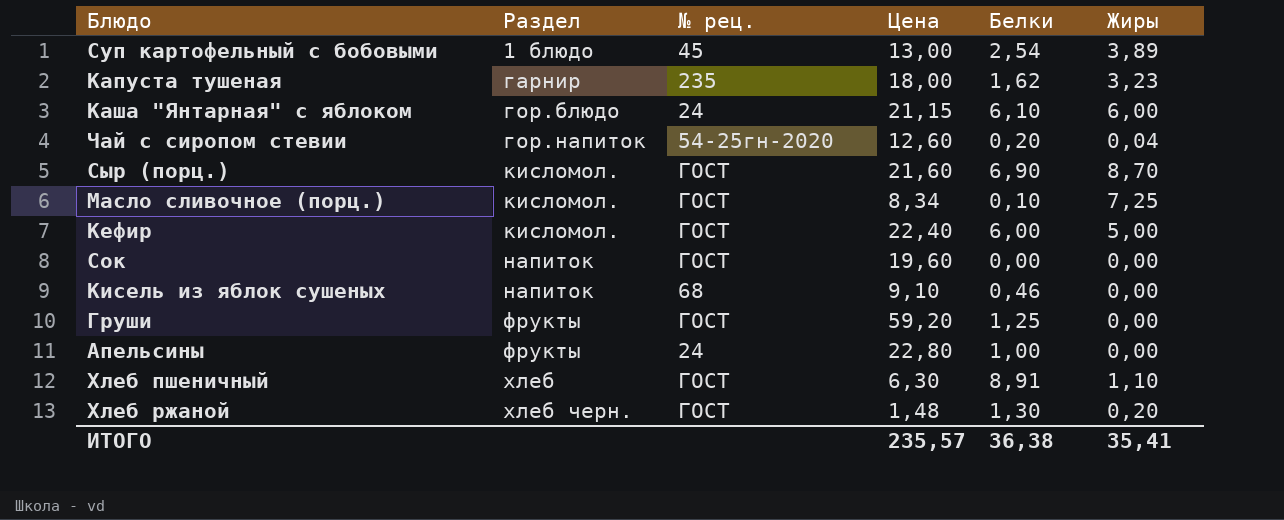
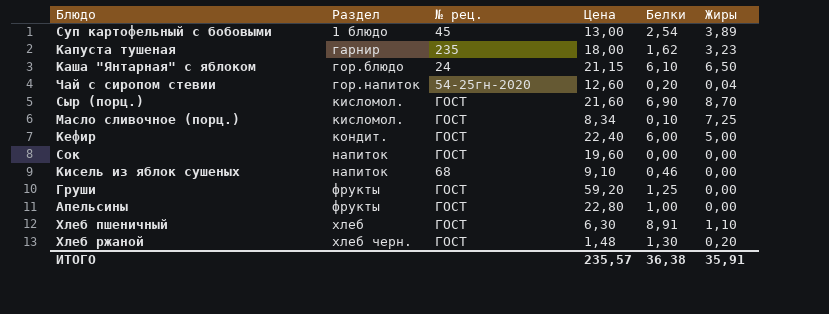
Каша "Янтарная" с яблоком | Жиры: 6,00 -> 6,50
Кефир | Раздел: кисломол. -> кондит.
Апельсины | № рец.: 24 -> ГОСТ
ИТОГО | Жиры: 35,41 -> 35,91

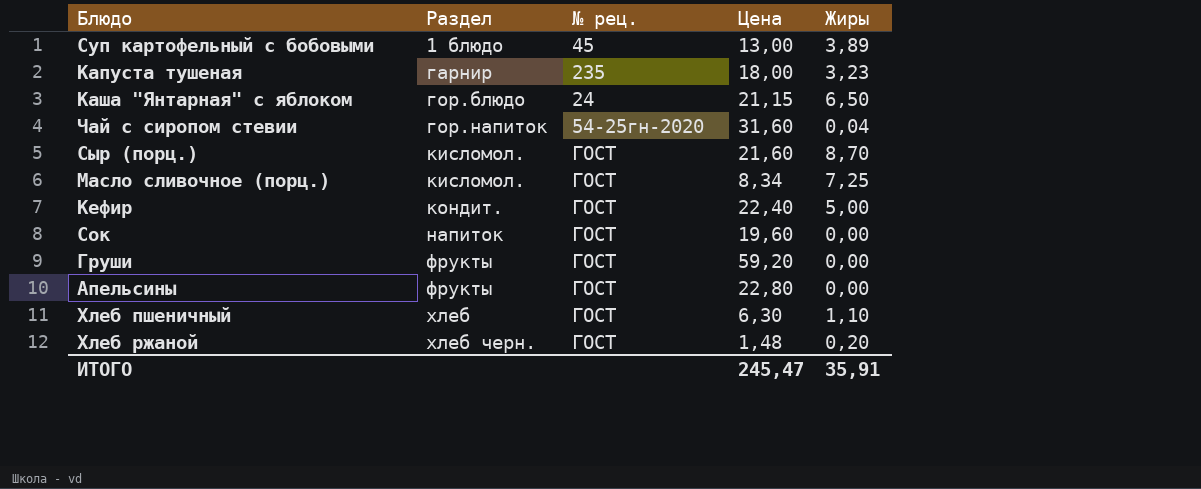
column Белки | position: 5 -> none
row Кисель из яблок сушеных: напиток | 68 | 9,10 | 0,46 | 0,00 -> none
Чай с сиропом стевии | Цена: 12,60 -> 31,60
ИТОГО | Цена: 235,57 -> 245,47

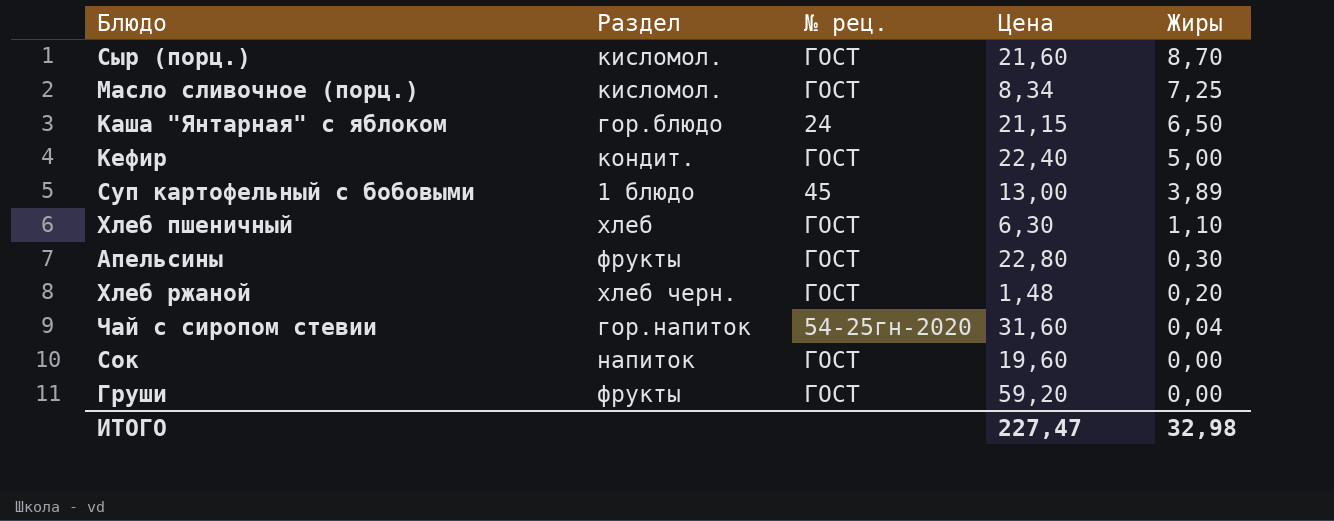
row order: Раздел ascending -> Жиры descending
row Капуста тушеная: гарнир | 235 | 18,00 | 3,23 -> none
Апельсины | Жиры: 0,00 -> 0,30
ИТОГО | Цена: 245,47 -> 227,47
ИТОГО | Жиры: 35,91 -> 32,98

